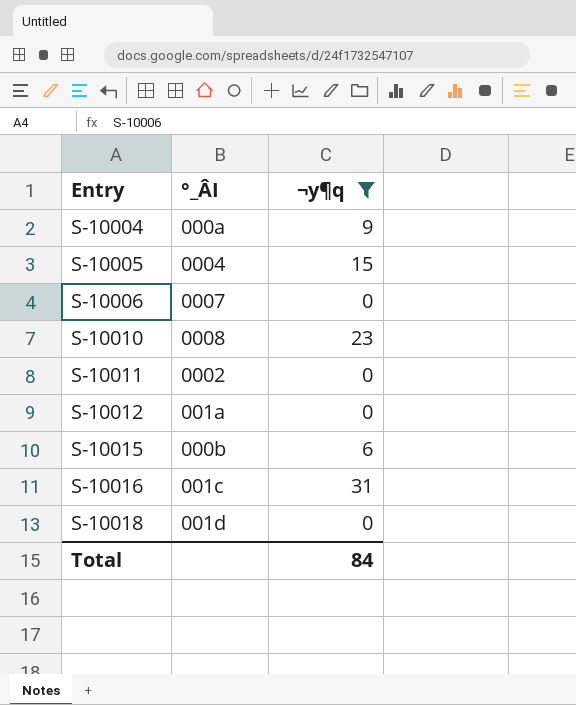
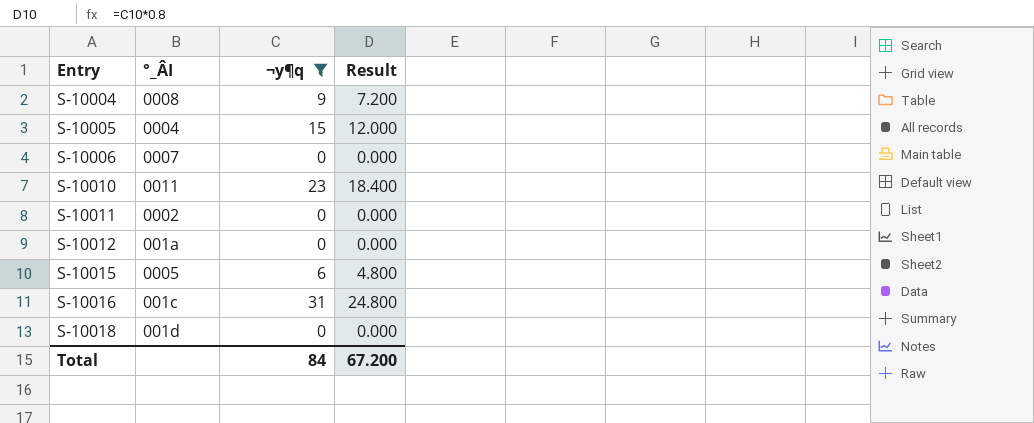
column Result | formula: none -> [¬y¶q] * 0.8
S-10004 | °_ÂI: 000a -> 0008
S-10010 | °_ÂI: 0008 -> 0011
S-10015 | °_ÂI: 000b -> 0005

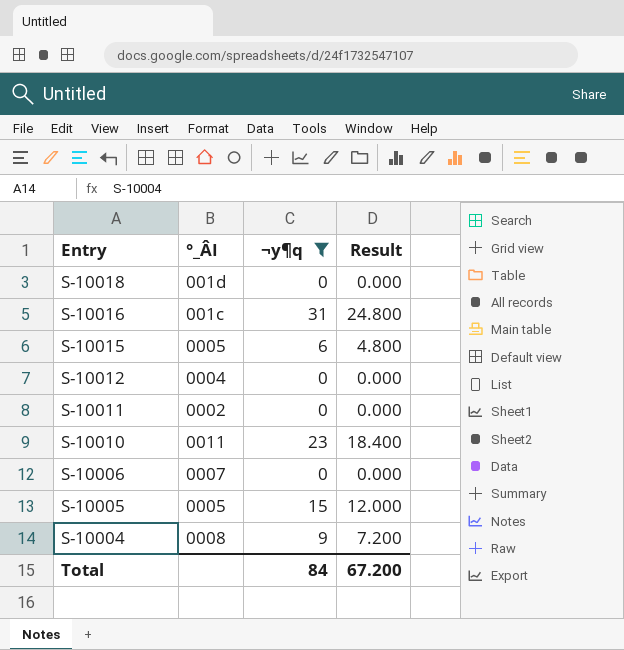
row order: Entry ascending -> Entry descending
S-10012 | °_ÂI: 001a -> 0004
S-10005 | °_ÂI: 0004 -> 0005

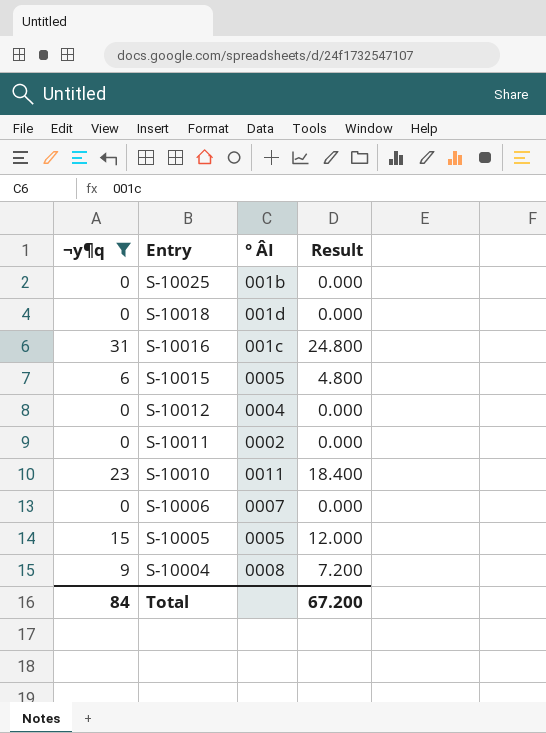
column ¬y¶q | position: 3 -> 1
column name: °_ÂI -> ° ÂI
row S-10025: none -> 0 | 001b | 0.000

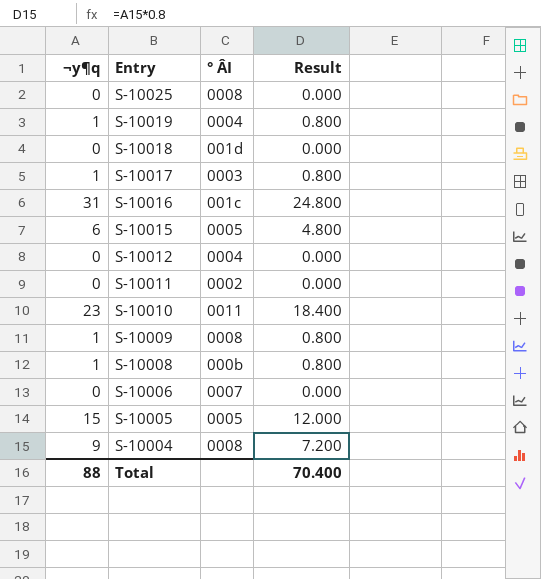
filter: ¬y¶q != 1 -> none
S-10025 | ° ÂI: 001b -> 0008
Total | ¬y¶q: 84 -> 88
Total | Result: 67.200 -> 70.400

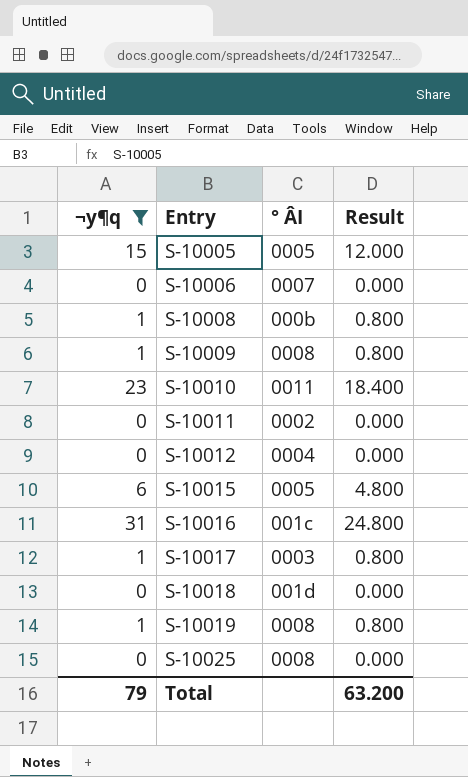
filter: none -> ¬y¶q != 9
row order: Entry descending -> Entry ascending
S-10019 | ° ÂI: 0004 -> 0008
Total | ¬y¶q: 88 -> 79
Total | Result: 70.400 -> 63.200

